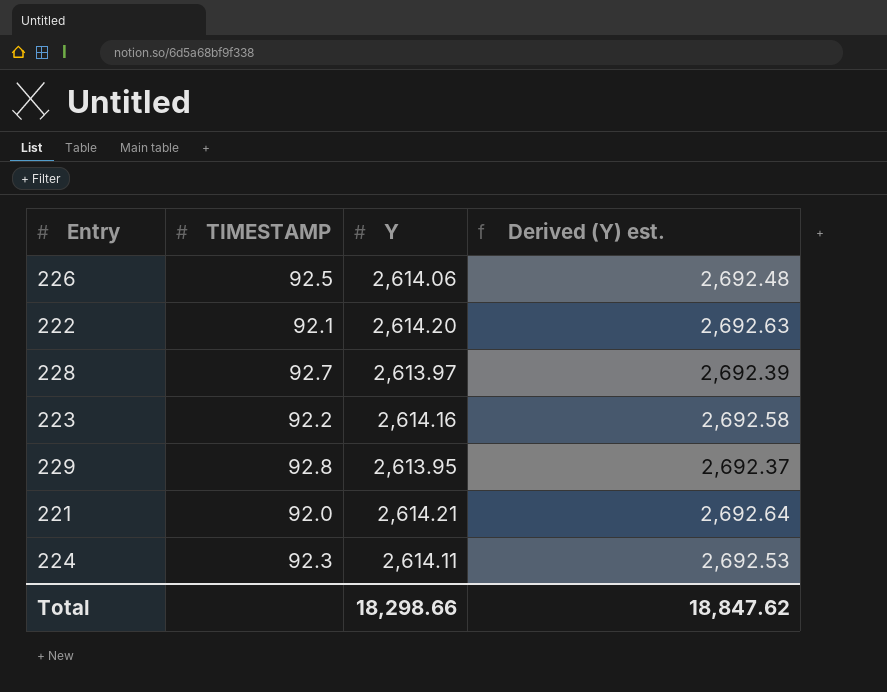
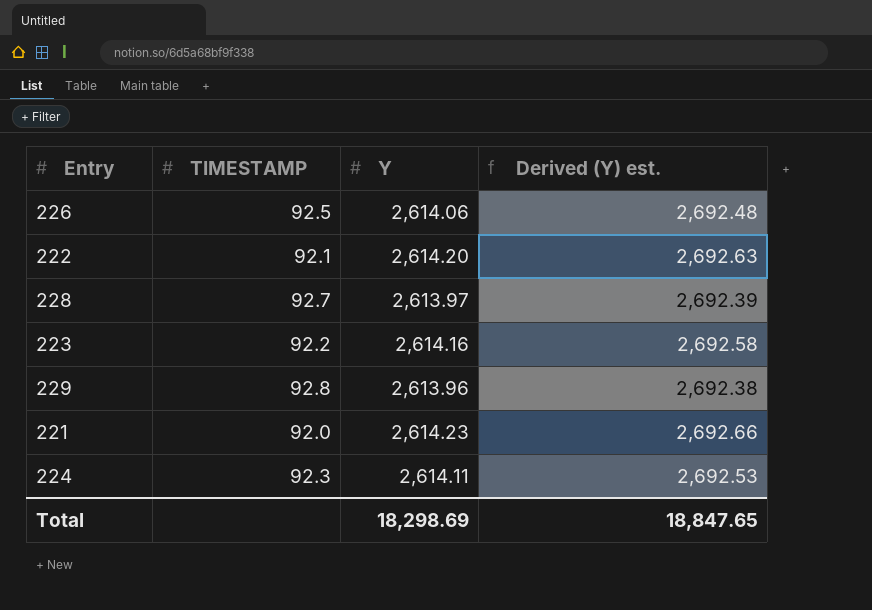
229 | Y: 2,613.95 -> 2,613.96
229 | Derived (Y) est.: 2,692.37 -> 2,692.38
221 | Y: 2,614.21 -> 2,614.23
221 | Derived (Y) est.: 2,692.64 -> 2,692.66
Total | Y: 18,298.66 -> 18,298.69
Total | Derived (Y) est.: 18,847.62 -> 18,847.65

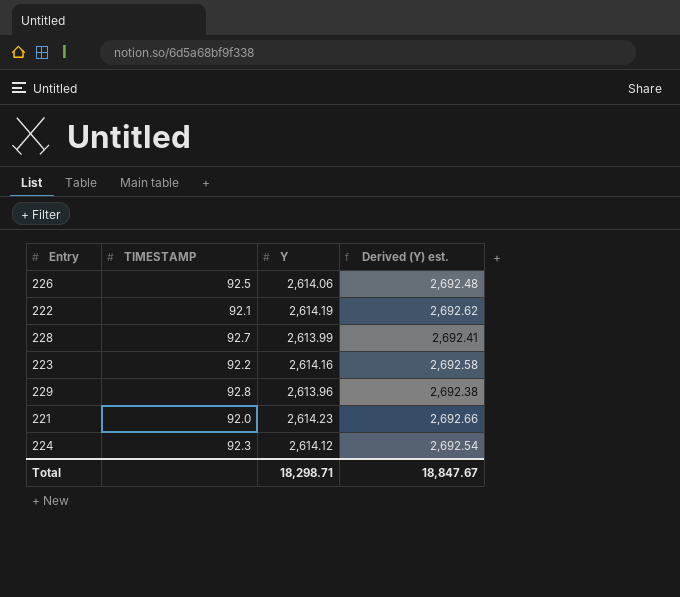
222 | Y: 2,614.20 -> 2,614.19
222 | Derived (Y) est.: 2,692.63 -> 2,692.62
228 | Y: 2,613.97 -> 2,613.99
228 | Derived (Y) est.: 2,692.39 -> 2,692.41
224 | Y: 2,614.11 -> 2,614.12
224 | Derived (Y) est.: 2,692.53 -> 2,692.54
Total | Y: 18,298.69 -> 18,298.71
Total | Derived (Y) est.: 18,847.65 -> 18,847.67

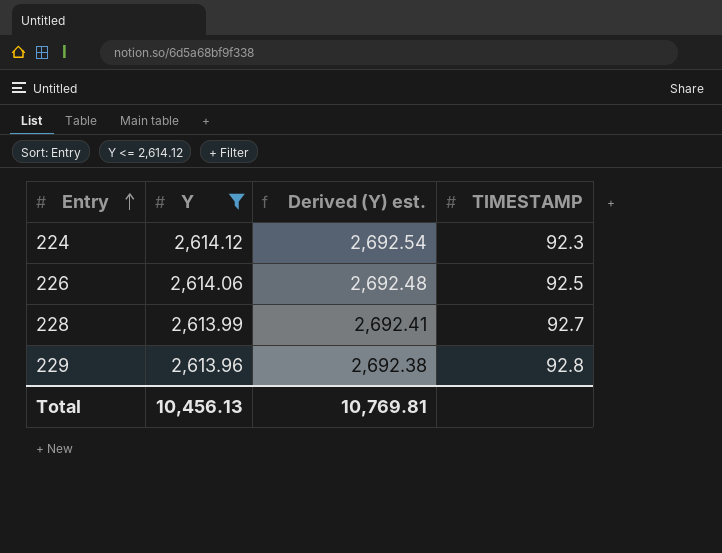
filter: none -> Y <= 2,614.12
row order: none -> Entry ascending
column TIMESTAMP | position: 2 -> 4
Total | Y: 18,298.71 -> 10,456.13
Total | Derived (Y) est.: 18,847.67 -> 10,769.81

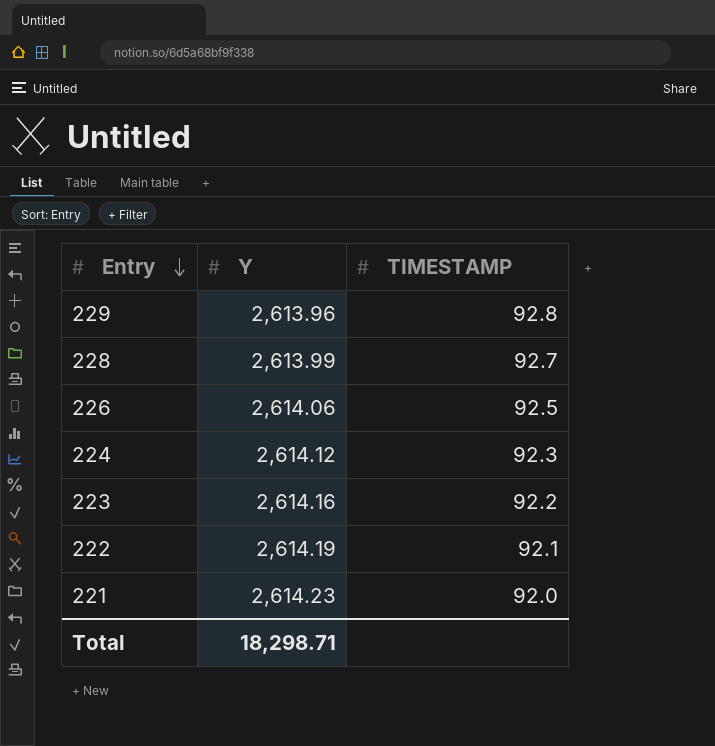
filter: Y <= 2,614.12 -> none
row order: Entry ascending -> Entry descending
column Derived (Y) est. | formula: [Y] * 1.03 -> none
Total | Y: 10,456.13 -> 18,298.71

